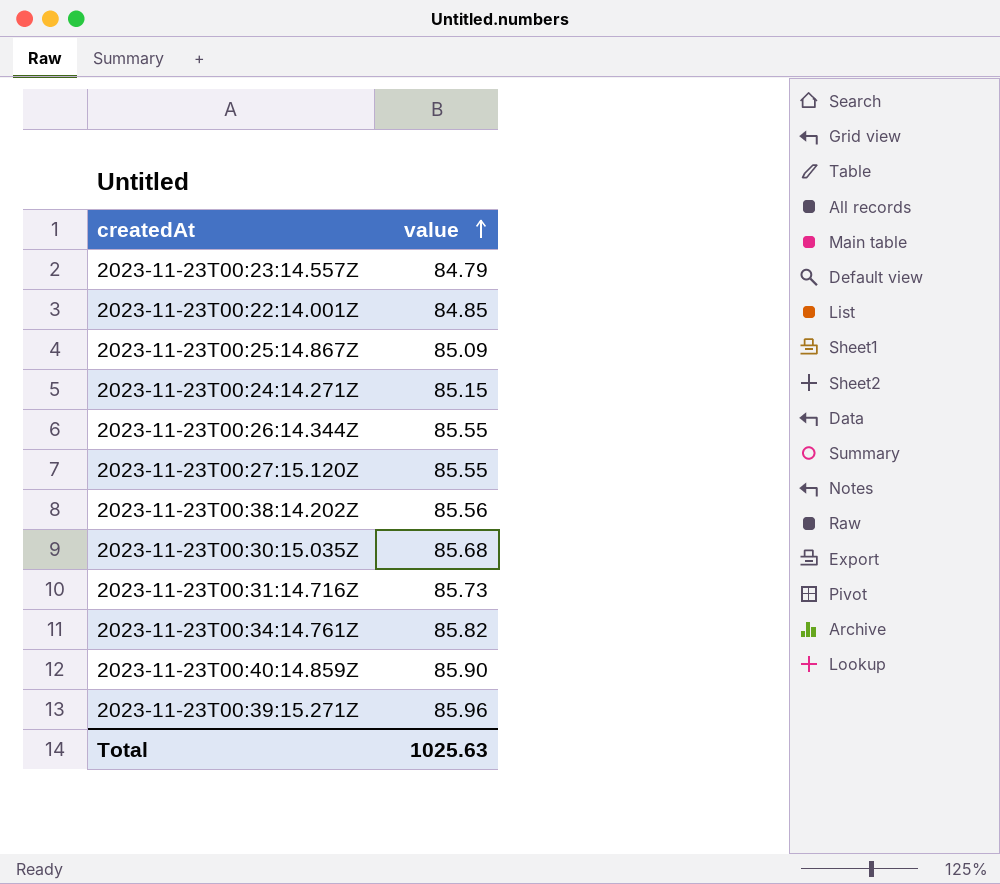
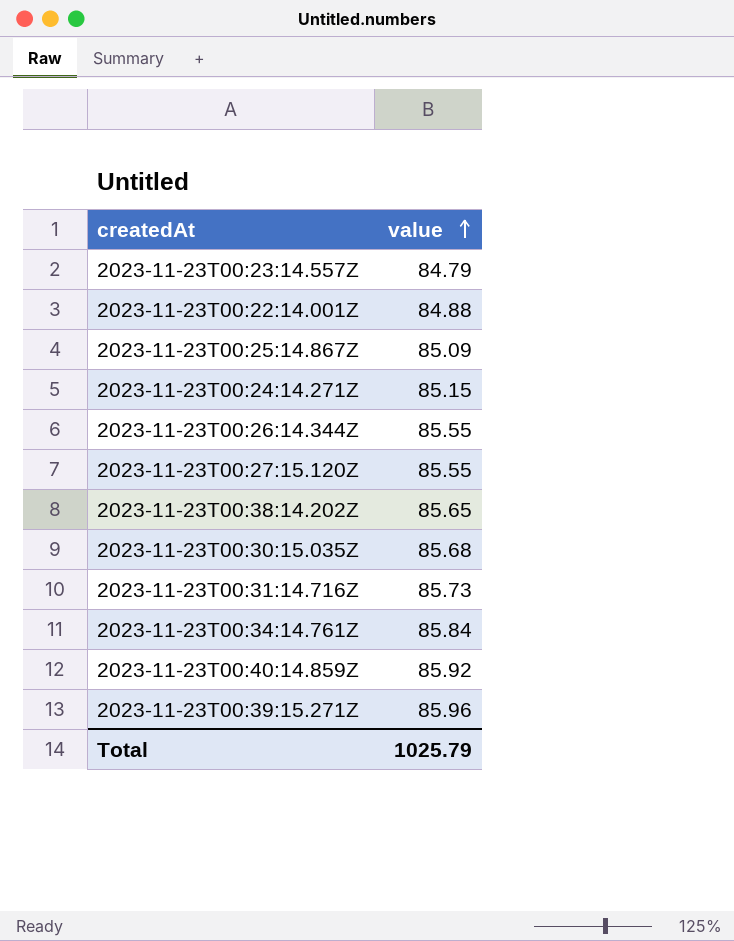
2023-11-23T00:22:14.001Z | value: 84.85 -> 84.88
2023-11-23T00:38:14.202Z | value: 85.56 -> 85.65
2023-11-23T00:34:14.761Z | value: 85.82 -> 85.84
2023-11-23T00:40:14.859Z | value: 85.90 -> 85.92
Total | value: 1025.63 -> 1025.79

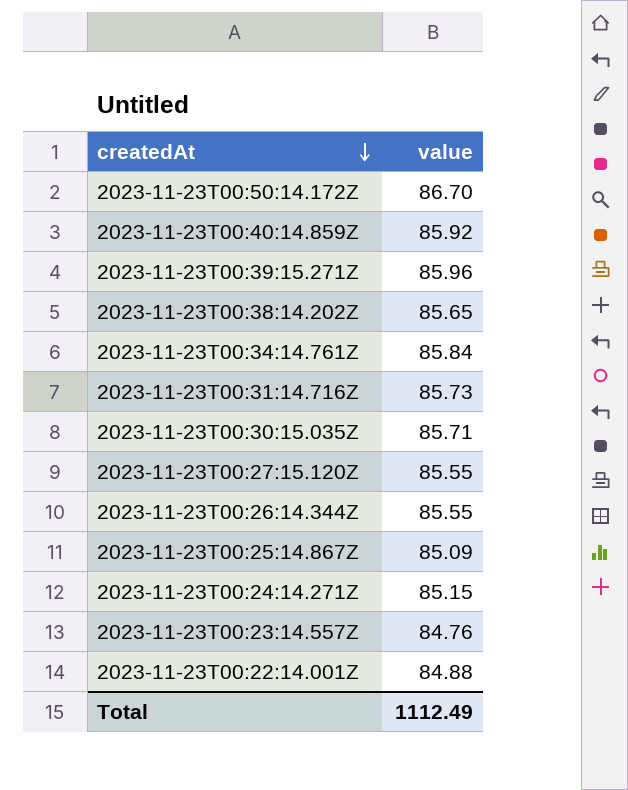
row order: value ascending -> createdAt descending
row 2023-11-23T00:50:14.172Z: none -> 86.70
2023-11-23T00:30:15.035Z | value: 85.68 -> 85.71
2023-11-23T00:23:14.557Z | value: 84.79 -> 84.76
Total | value: 1025.79 -> 1112.49

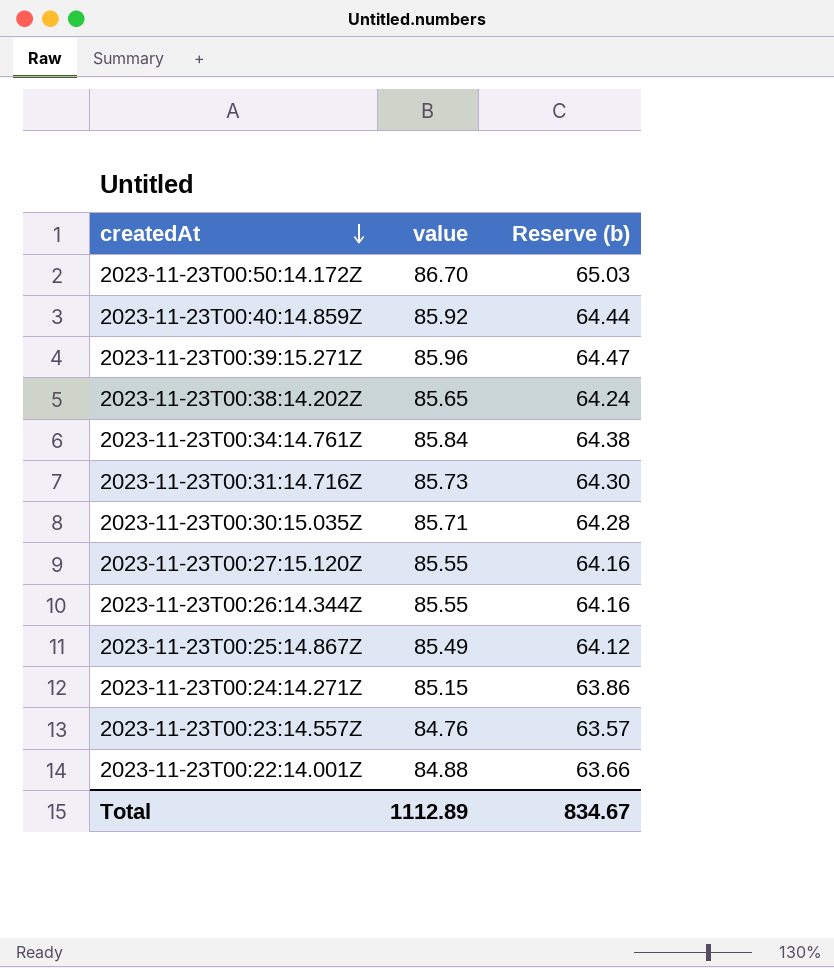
column Reserve (b) | formula: none -> [value] * 0.75
2023-11-23T00:25:14.867Z | value: 85.09 -> 85.49
Total | value: 1112.49 -> 1112.89

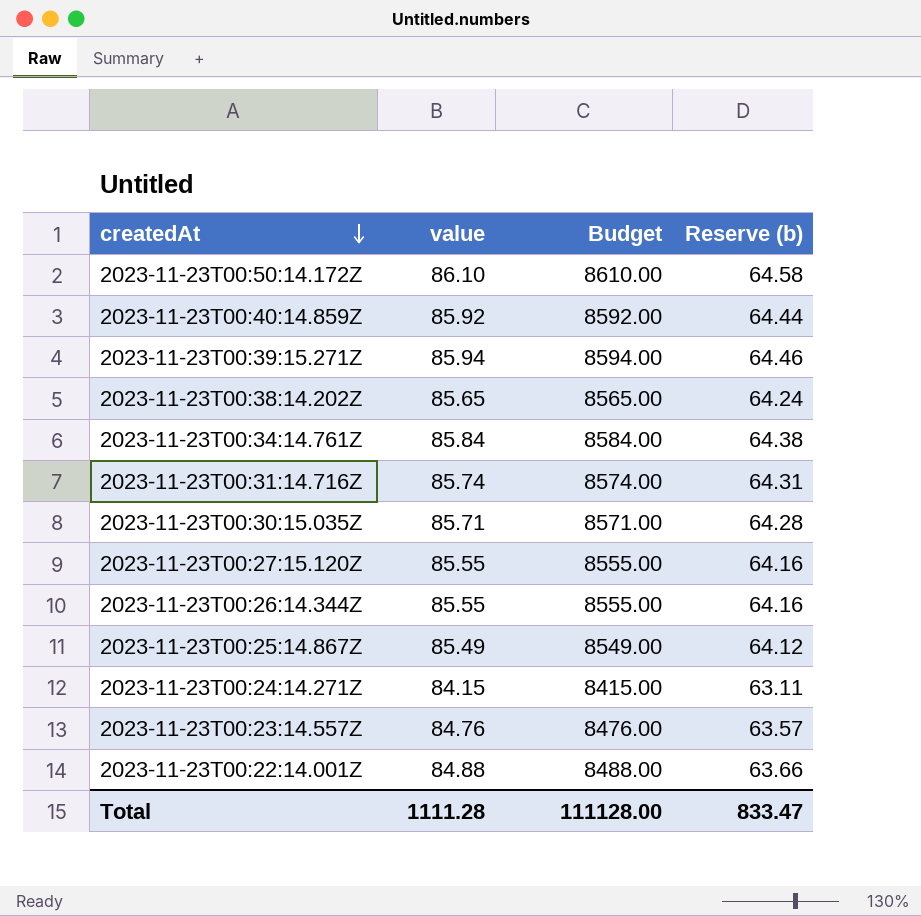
column Budget | formula: none -> [value] * 100
2023-11-23T00:50:14.172Z | value: 86.70 -> 86.10
2023-11-23T00:50:14.172Z | Reserve (b): 65.03 -> 64.58
2023-11-23T00:39:15.271Z | value: 85.96 -> 85.94
2023-11-23T00:39:15.271Z | Reserve (b): 64.47 -> 64.46
2023-11-23T00:31:14.716Z | value: 85.73 -> 85.74
2023-11-23T00:31:14.716Z | Reserve (b): 64.30 -> 64.31
2023-11-23T00:24:14.271Z | value: 85.15 -> 84.15
2023-11-23T00:24:14.271Z | Reserve (b): 63.86 -> 63.11
Total | value: 1112.89 -> 1111.28
Total | Reserve (b): 834.67 -> 833.47

